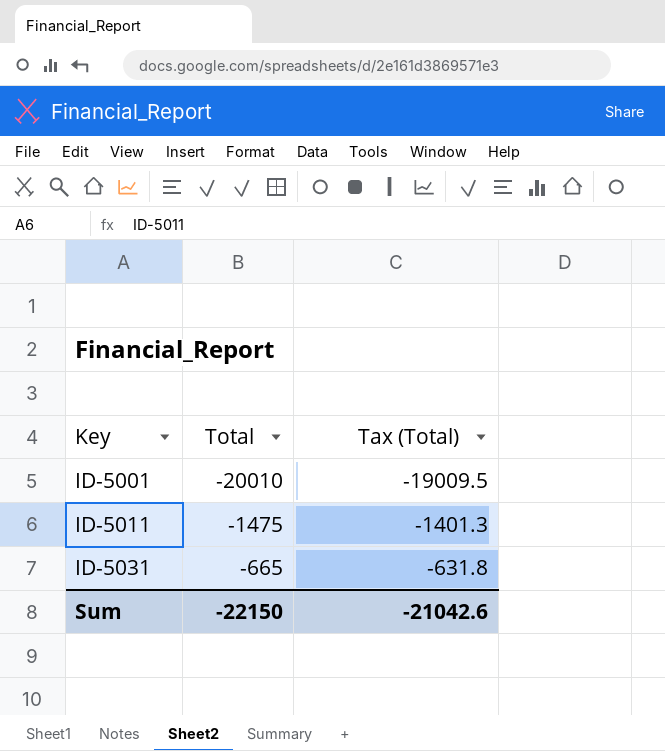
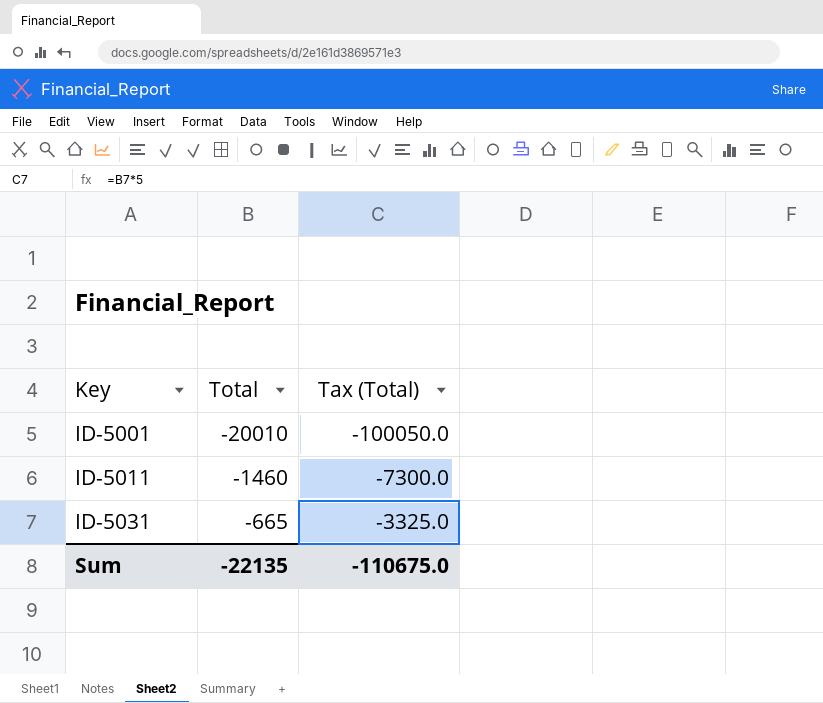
column Tax (Total) | formula: [Total] * 0.95 -> [Total] * 5
ID-5011 | Total: -1475 -> -1460
Sum | Total: -22150 -> -22135
Sum | Tax (Total): -21042.6 -> -110675.0

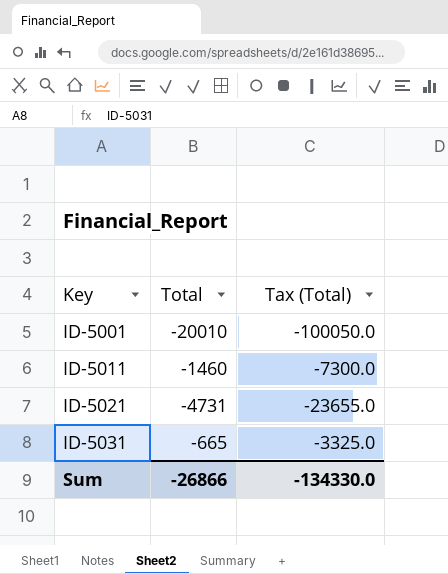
row ID-5021: none -> -4731 | -23655.0
Sum | Total: -22135 -> -26866
Sum | Tax (Total): -110675.0 -> -134330.0

